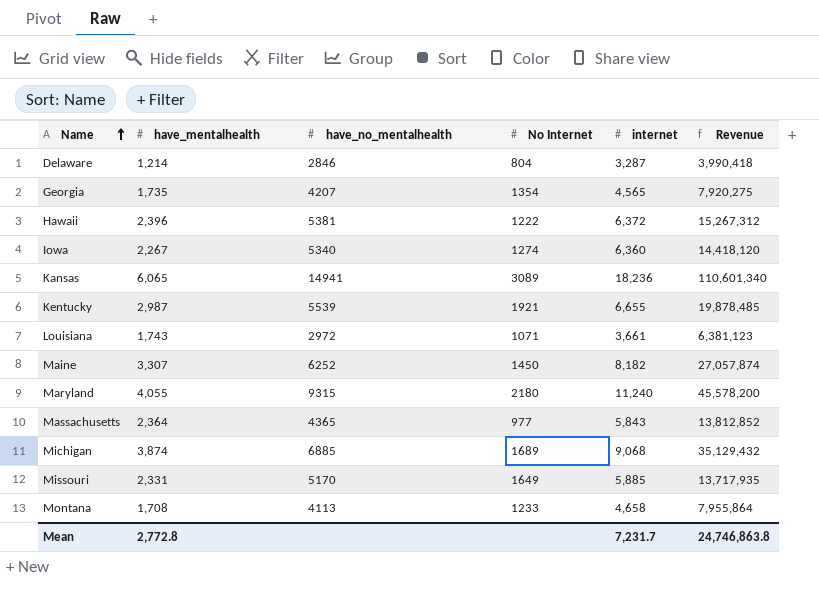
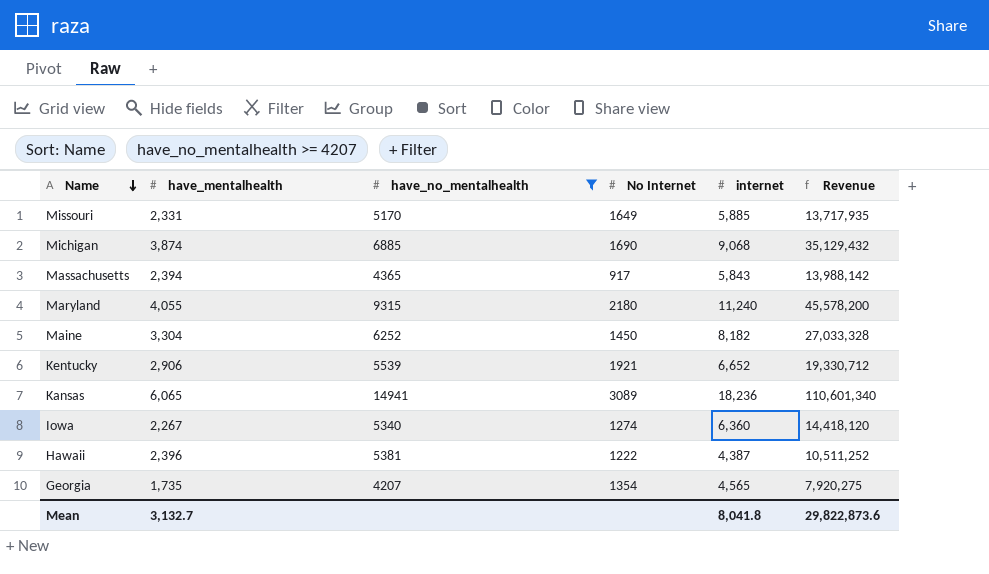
filter: none -> have_no_mentalhealth >= 4207
row order: Name ascending -> Name descending
Michigan | No Internet: 1689 -> 1690
Massachusetts | have_mentalhealth: 2,364 -> 2,394
Massachusetts | No Internet: 977 -> 917
Massachusetts | Revenue: 13,812,852 -> 13,988,142
Maine | have_mentalhealth: 3,307 -> 3,304
Maine | Revenue: 27,057,874 -> 27,033,328
Kentucky | have_mentalhealth: 2,987 -> 2,906
Kentucky | internet: 6,655 -> 6,652
Kentucky | Revenue: 19,878,485 -> 19,330,712
Hawaii | internet: 6,372 -> 4,387
Hawaii | Revenue: 15,267,312 -> 10,511,252
Mean | have_mentalhealth: 2,772.8 -> 3,132.7
Mean | internet: 7,231.7 -> 8,041.8
Mean | Revenue: 24,746,863.8 -> 29,822,873.6

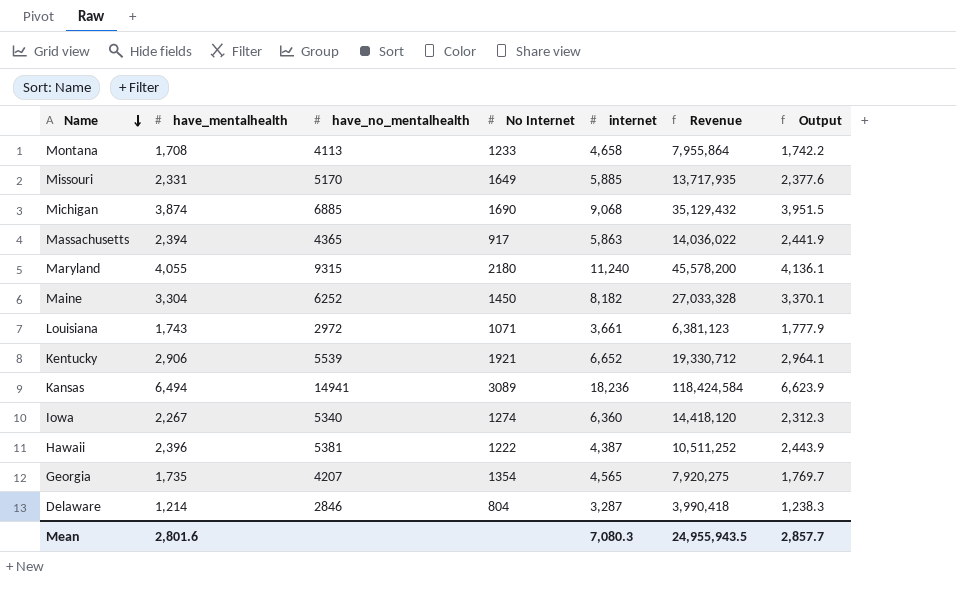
filter: have_no_mentalhealth >= 4207 -> none
column Output | formula: none -> [have_mentalhealth] * 1.02
Massachusetts | internet: 5,843 -> 5,863
Massachusetts | Revenue: 13,988,142 -> 14,036,022
Kansas | have_mentalhealth: 6,065 -> 6,494
Kansas | Revenue: 110,601,340 -> 118,424,584
Mean | have_mentalhealth: 3,132.7 -> 2,801.6
Mean | internet: 8,041.8 -> 7,080.3
Mean | Revenue: 29,822,873.6 -> 24,955,943.5

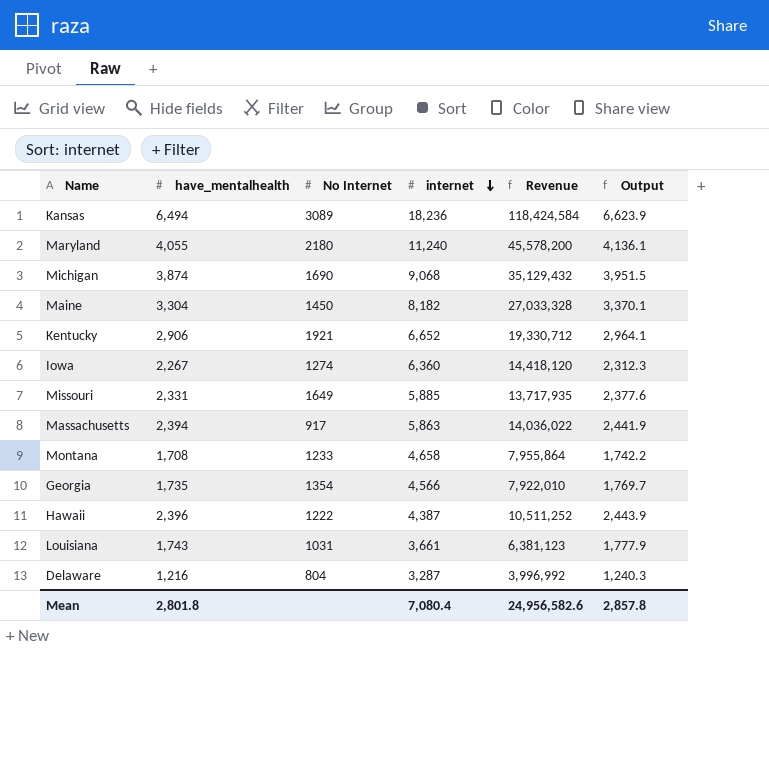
row order: Name descending -> internet descending
column have_no_mentalhealth | position: 3 -> none
Georgia | internet: 4,565 -> 4,566
Georgia | Revenue: 7,920,275 -> 7,922,010
Louisiana | No Internet: 1071 -> 1031
Delaware | have_mentalhealth: 1,214 -> 1,216
Delaware | Revenue: 3,990,418 -> 3,996,992
Delaware | Output: 1,238.3 -> 1,240.3
Mean | have_mentalhealth: 2,801.6 -> 2,801.8
Mean | internet: 7,080.3 -> 7,080.4
Mean | Revenue: 24,955,943.5 -> 24,956,582.6
Mean | Output: 2,857.7 -> 2,857.8

